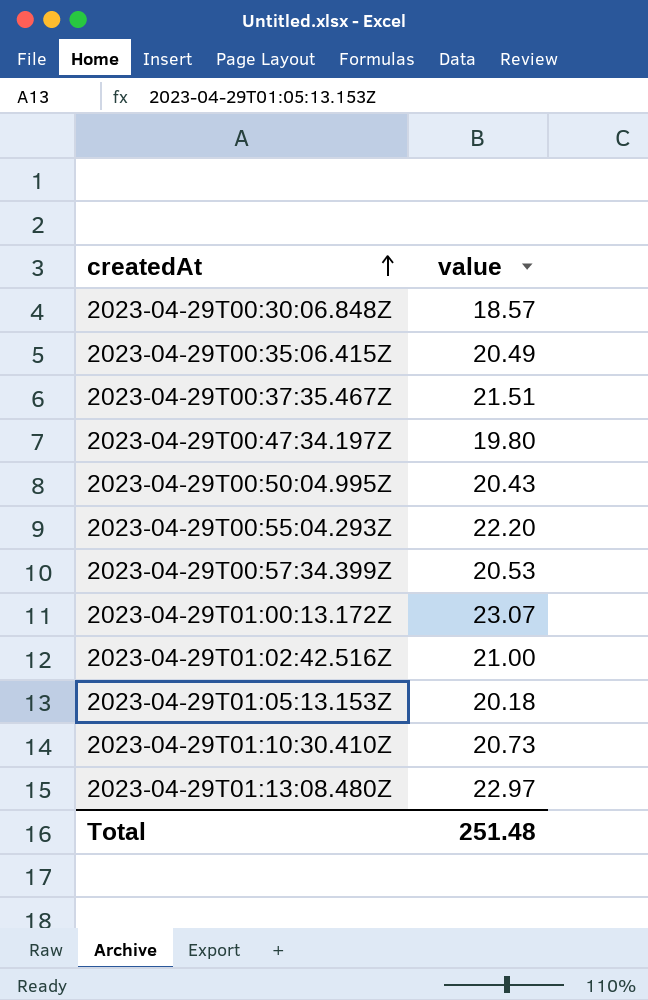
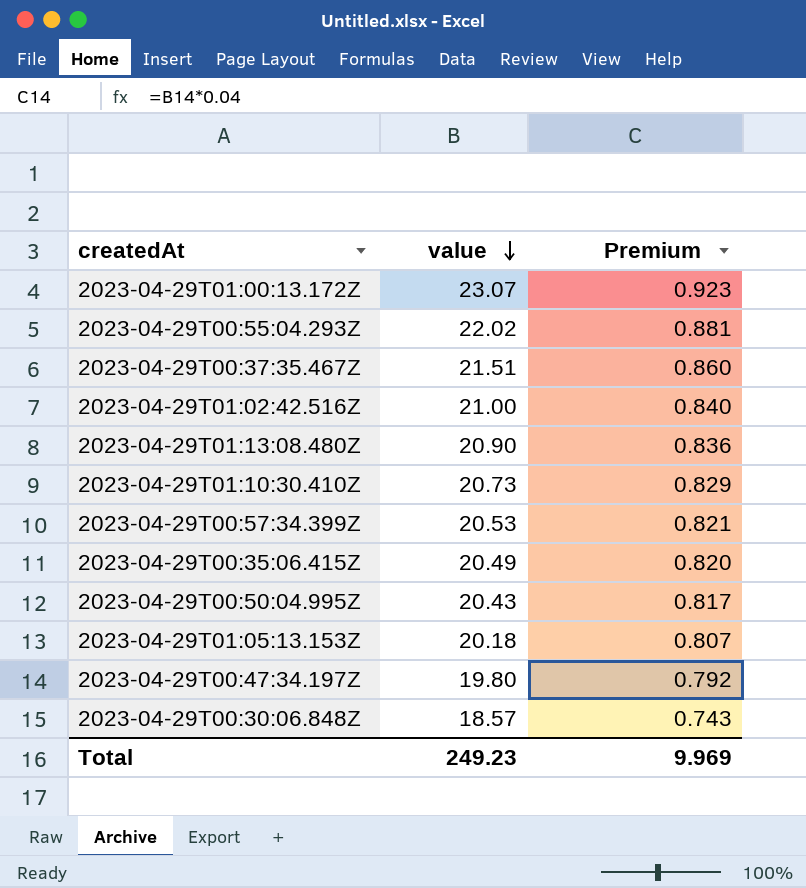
row order: createdAt ascending -> value descending
column Premium | formula: none -> [value] * 0.04
2023-04-29T00:55:04.293Z | value: 22.20 -> 22.02
2023-04-29T01:13:08.480Z | value: 22.97 -> 20.90
Total | value: 251.48 -> 249.23

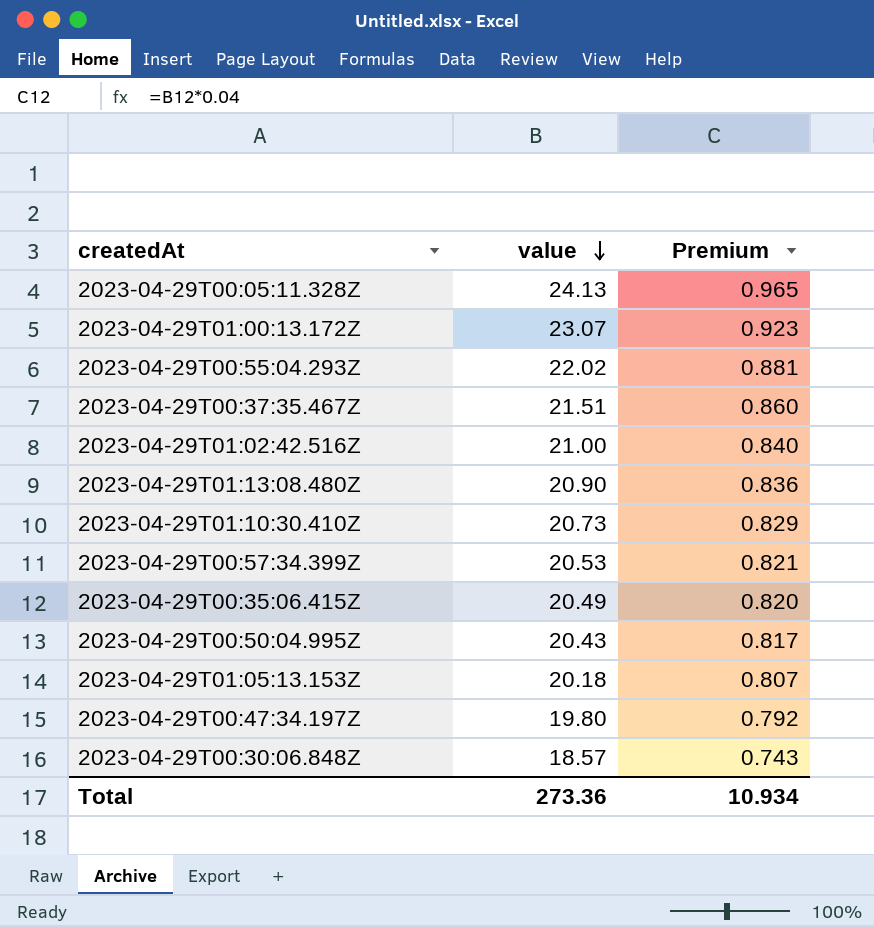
row 2023-04-29T00:05:11.328Z: none -> 24.13 | 0.965
Total | value: 249.23 -> 273.36
Total | Premium: 9.969 -> 10.934

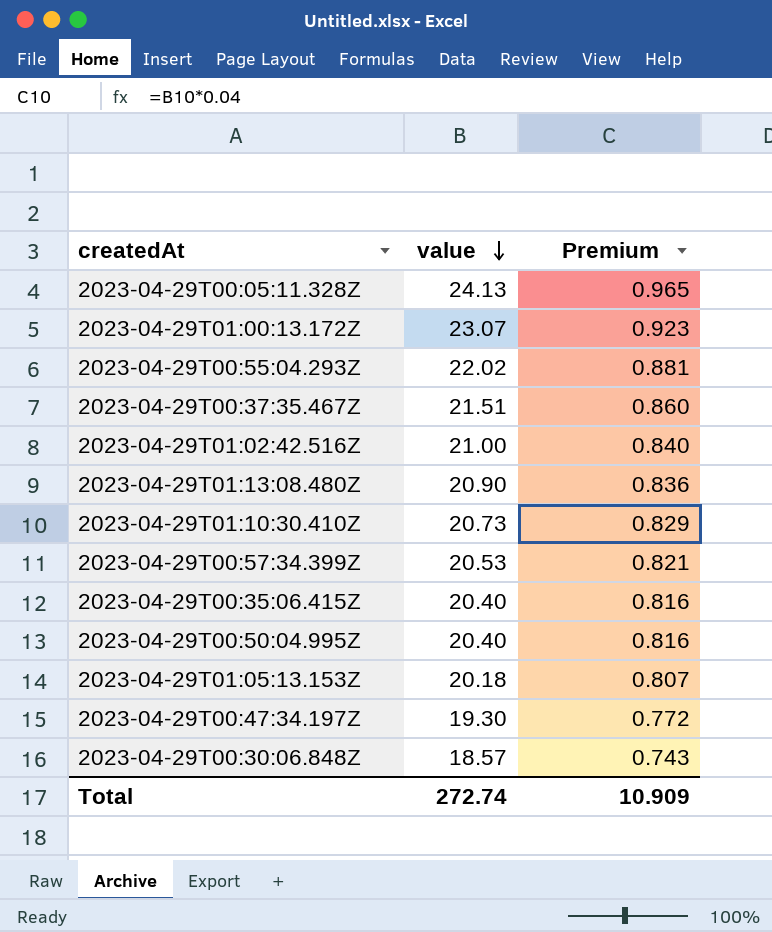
2023-04-29T00:35:06.415Z | value: 20.49 -> 20.40
2023-04-29T00:35:06.415Z | Premium: 0.820 -> 0.816
2023-04-29T00:50:04.995Z | value: 20.43 -> 20.40
2023-04-29T00:50:04.995Z | Premium: 0.817 -> 0.816
2023-04-29T00:47:34.197Z | value: 19.80 -> 19.30
2023-04-29T00:47:34.197Z | Premium: 0.792 -> 0.772
Total | value: 273.36 -> 272.74
Total | Premium: 10.934 -> 10.909

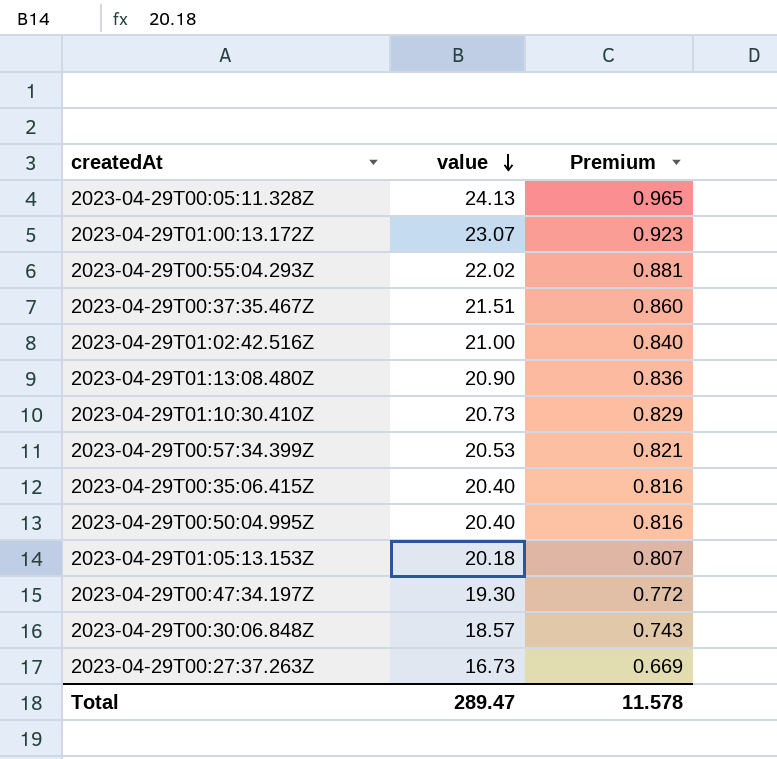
row 2023-04-29T00:27:37.263Z: none -> 16.73 | 0.669
Total | value: 272.74 -> 289.47
Total | Premium: 10.909 -> 11.578

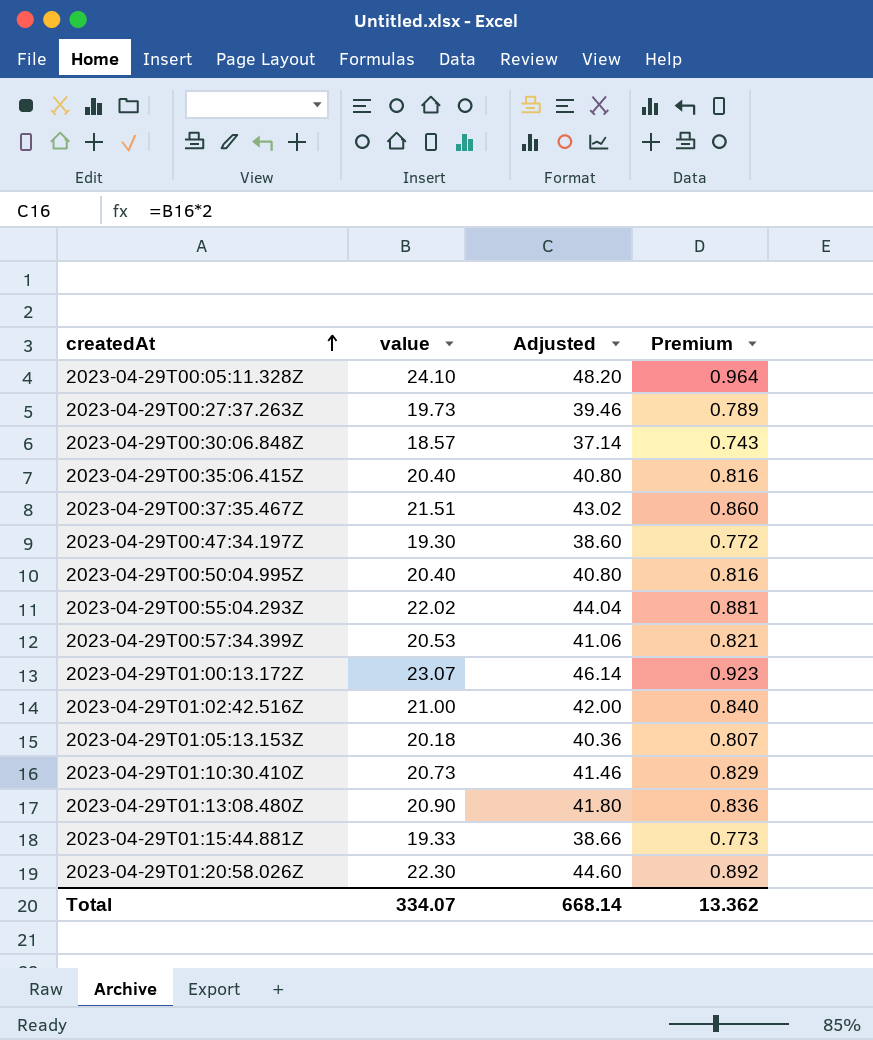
row order: value descending -> createdAt ascending
column Adjusted | formula: none -> [value] * 2
2023-04-29T00:05:11.328Z | value: 24.13 -> 24.10
2023-04-29T00:05:11.328Z | Premium: 0.965 -> 0.964
2023-04-29T00:27:37.263Z | value: 16.73 -> 19.73
2023-04-29T00:27:37.263Z | Premium: 0.669 -> 0.789
row 2023-04-29T01:15:44.881Z: none -> 19.33 | 38.66 | 0.773
row 2023-04-29T01:20:58.026Z: none -> 22.30 | 44.60 | 0.892
Total | value: 289.47 -> 334.07
Total | Premium: 11.578 -> 13.362

